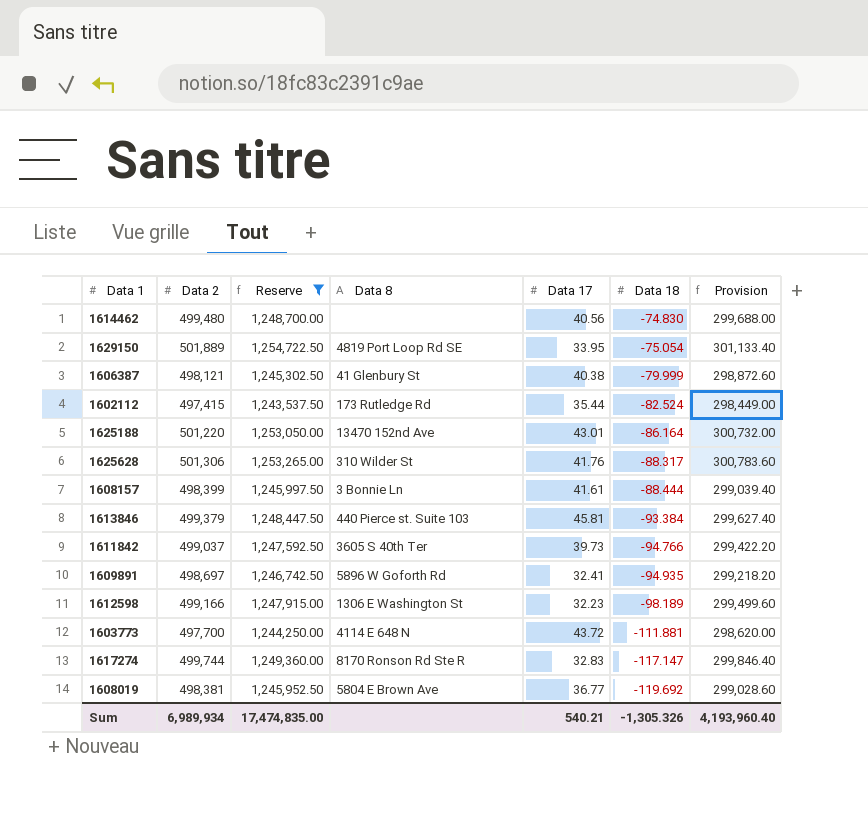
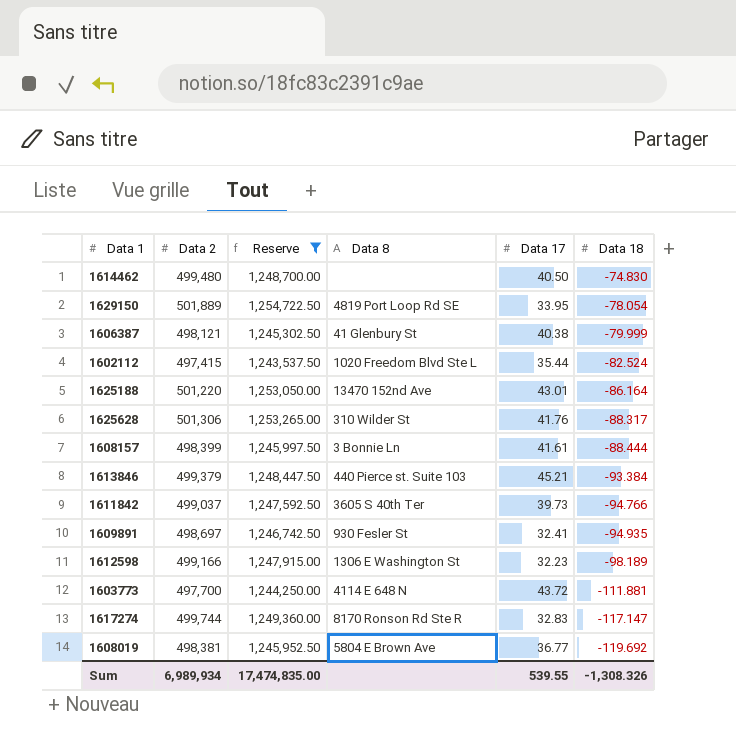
column Provision | formula: [Data 2] * 0.6 -> none
1614462 | Data 17: 40.56 -> 40.50
1629150 | Data 18: -75.054 -> -78.054
1602112 | Data 8: 173 Rutledge Rd -> 1020 Freedom Blvd Ste L
1613846 | Data 17: 45.81 -> 45.21
1609891 | Data 8: 5896 W Goforth Rd -> 930 Fesler St
Sum | Data 17: 540.21 -> 539.55
Sum | Data 18: -1,305.326 -> -1,308.326

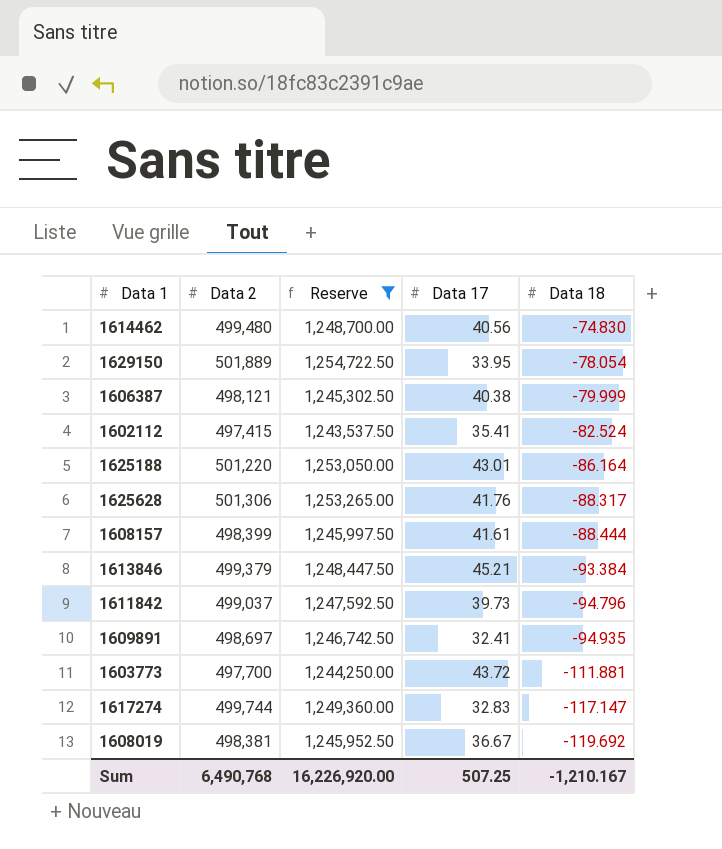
column Data 8 | position: 4 -> none
row 1612598: 499,166 | 1,247,915.00 | 1306 E Washington St | 32.23 | -98.189 -> none
1614462 | Data 17: 40.50 -> 40.56
1602112 | Data 17: 35.44 -> 35.41
1611842 | Data 18: -94.766 -> -94.796
1608019 | Data 17: 36.77 -> 36.67
Sum | Data 2: 6,989,934 -> 6,490,768
Sum | Reserve: 17,474,835.00 -> 16,226,920.00
Sum | Data 17: 539.55 -> 507.25
Sum | Data 18: -1,308.326 -> -1,210.167

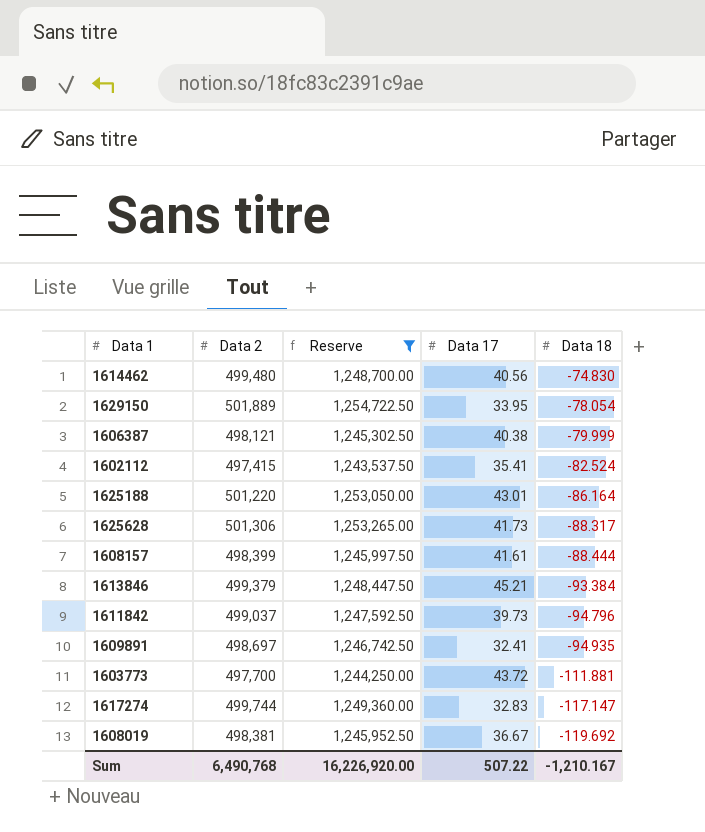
1625628 | Data 17: 41.76 -> 41.73
Sum | Data 17: 507.25 -> 507.22

